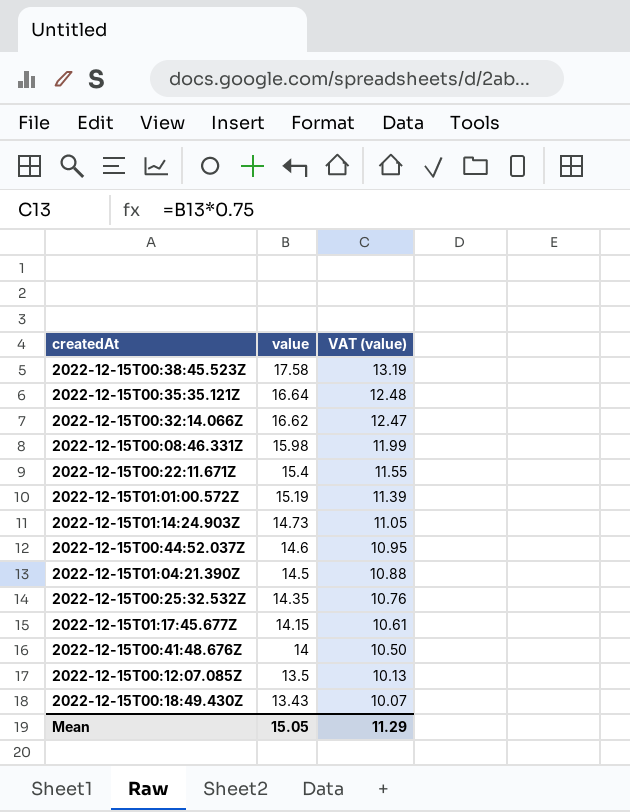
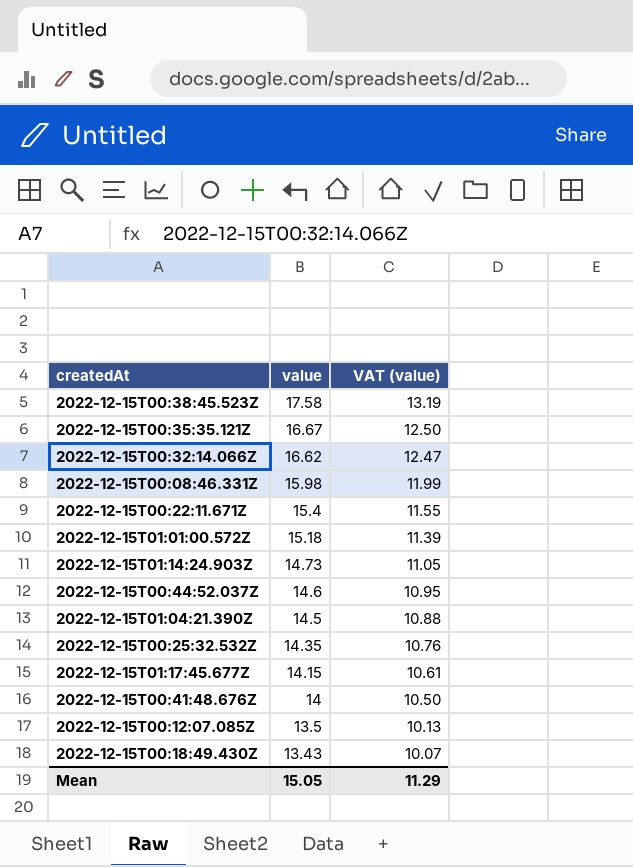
2022-12-15T00:35:35.121Z | value: 16.64 -> 16.67
2022-12-15T00:35:35.121Z | VAT (value): 12.48 -> 12.50
2022-12-15T01:01:00.572Z | value: 15.19 -> 15.18

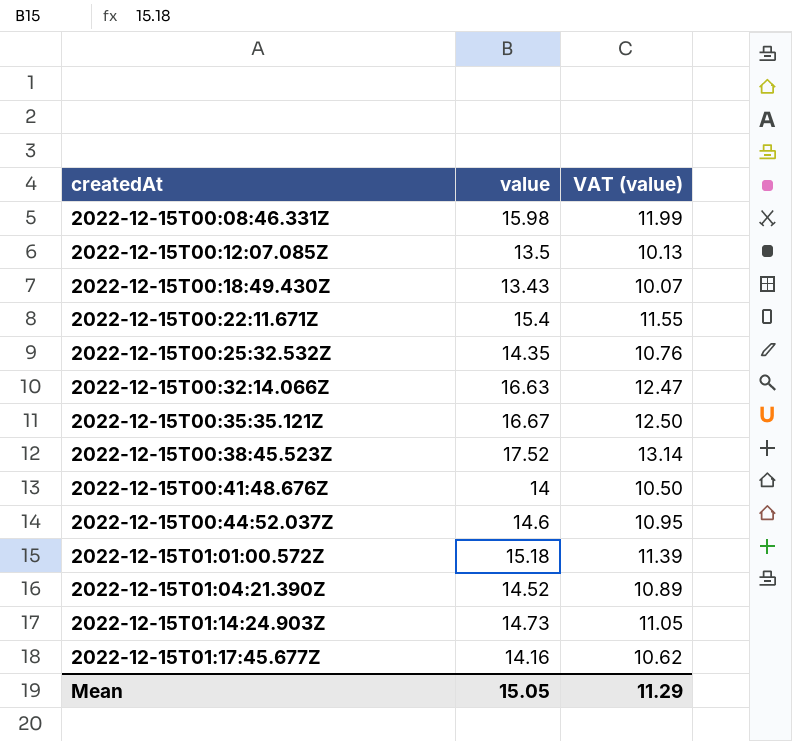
row order: value descending -> createdAt ascending
2022-12-15T00:32:14.066Z | value: 16.62 -> 16.63
2022-12-15T00:38:45.523Z | value: 17.58 -> 17.52
2022-12-15T00:38:45.523Z | VAT (value): 13.19 -> 13.14
2022-12-15T01:04:21.390Z | value: 14.5 -> 14.52
2022-12-15T01:04:21.390Z | VAT (value): 10.88 -> 10.89
2022-12-15T01:17:45.677Z | value: 14.15 -> 14.16
2022-12-15T01:17:45.677Z | VAT (value): 10.61 -> 10.62

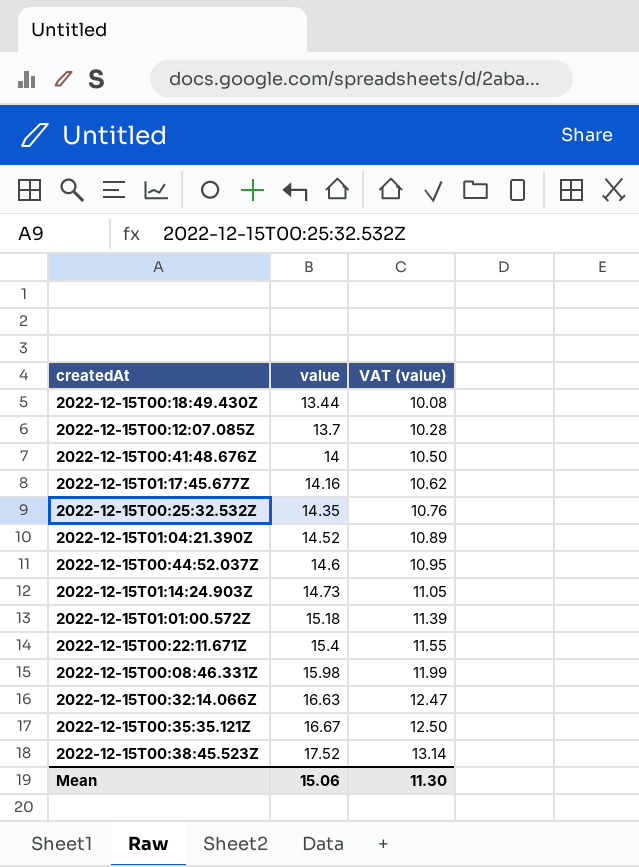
row order: createdAt ascending -> value ascending
2022-12-15T00:18:49.430Z | value: 13.43 -> 13.44
2022-12-15T00:18:49.430Z | VAT (value): 10.07 -> 10.08
2022-12-15T00:12:07.085Z | value: 13.5 -> 13.7
2022-12-15T00:12:07.085Z | VAT (value): 10.13 -> 10.28
Mean | value: 15.05 -> 15.06
Mean | VAT (value): 11.29 -> 11.30

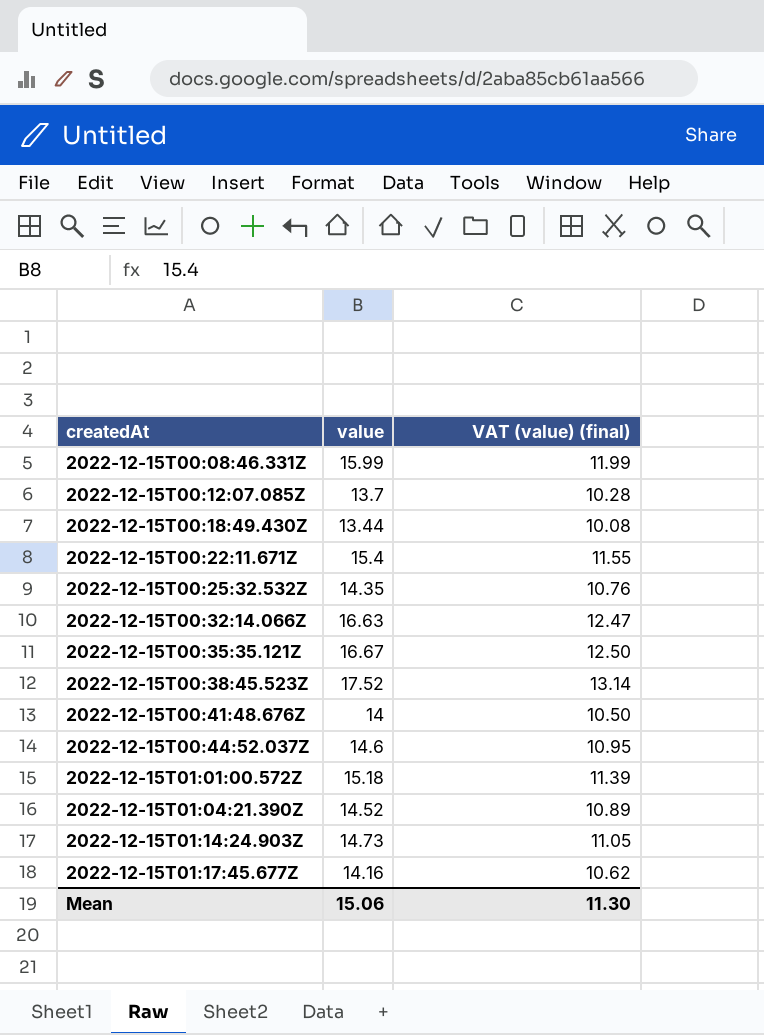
row order: value ascending -> createdAt ascending
column name: VAT (value) -> VAT (value) (final)
2022-12-15T00:08:46.331Z | value: 15.98 -> 15.99

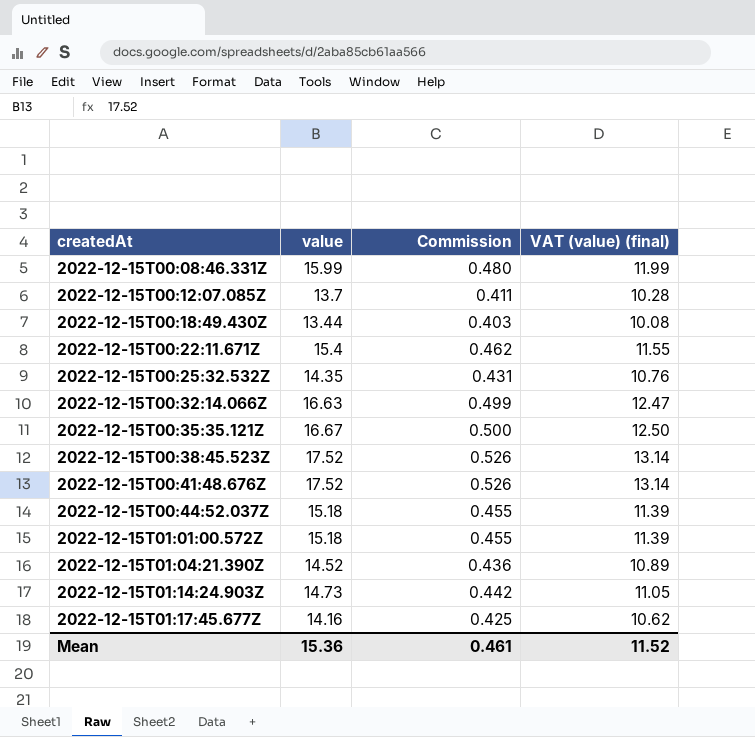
column Commission | formula: none -> [value] * 0.03
2022-12-15T00:41:48.676Z | value: 14 -> 17.52
2022-12-15T00:41:48.676Z | VAT (value) (final): 10.50 -> 13.14
2022-12-15T00:44:52.037Z | value: 14.6 -> 15.18
2022-12-15T00:44:52.037Z | VAT (value) (final): 10.95 -> 11.39
Mean | value: 15.06 -> 15.36
Mean | VAT (value) (final): 11.30 -> 11.52

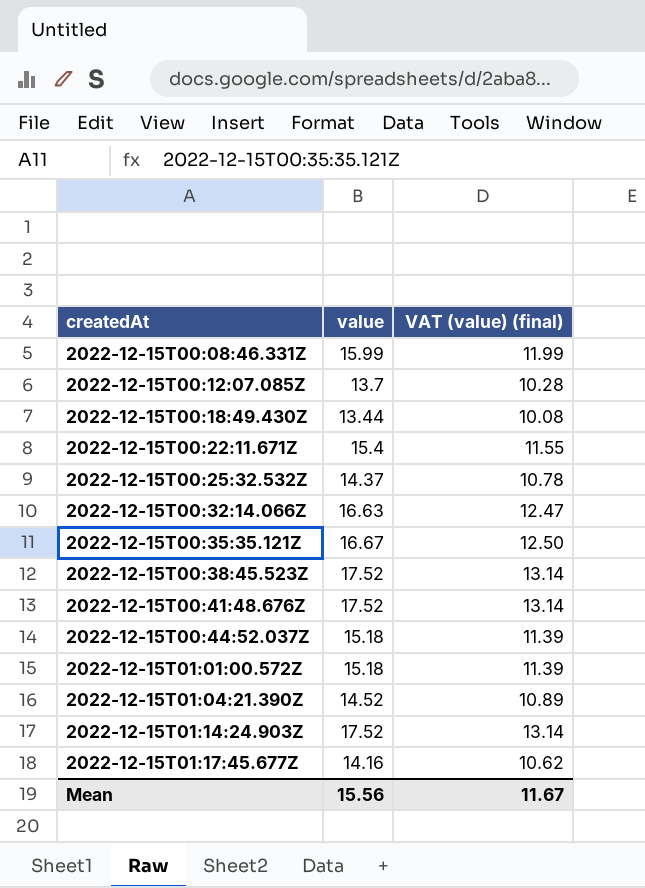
column Commission | formula: [value] * 0.03 -> none
2022-12-15T00:25:32.532Z | value: 14.35 -> 14.37
2022-12-15T00:25:32.532Z | VAT (value) (final): 10.76 -> 10.78
2022-12-15T01:14:24.903Z | value: 14.73 -> 17.52
2022-12-15T01:14:24.903Z | VAT (value) (final): 11.05 -> 13.14
Mean | value: 15.36 -> 15.56
Mean | VAT (value) (final): 11.52 -> 11.67

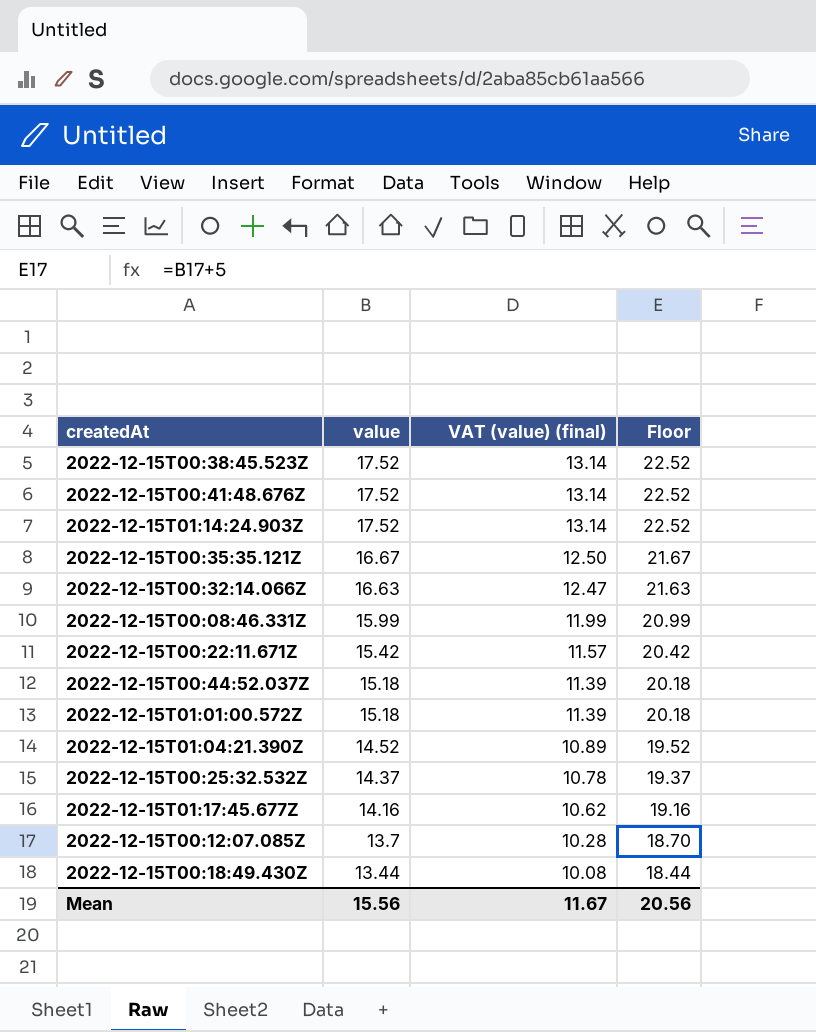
row order: createdAt ascending -> value descending
column Floor | formula: none -> [value] + 5
2022-12-15T00:22:11.671Z | value: 15.4 -> 15.42
2022-12-15T00:22:11.671Z | VAT (value) (final): 11.55 -> 11.57

